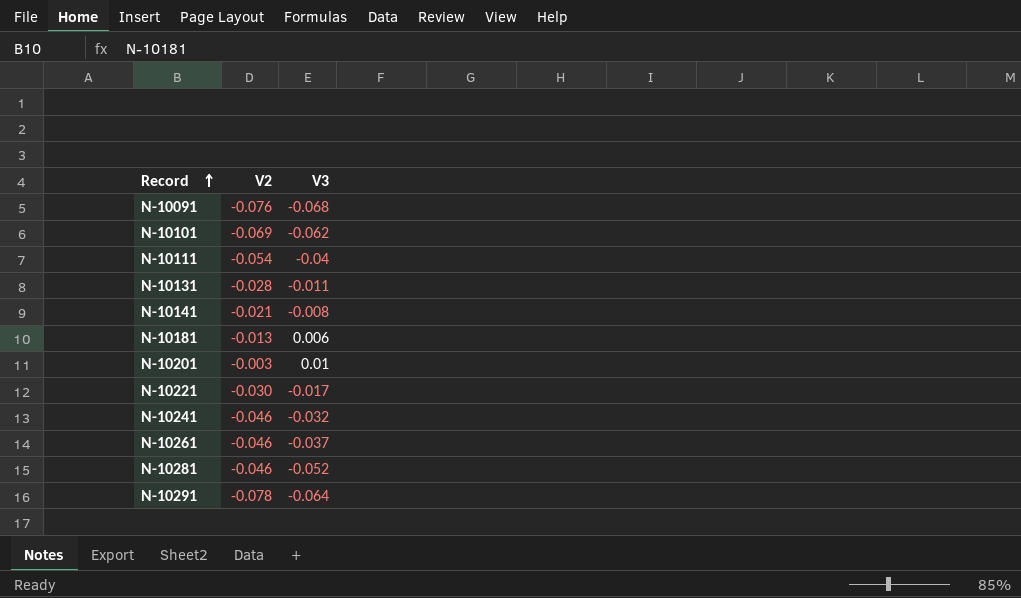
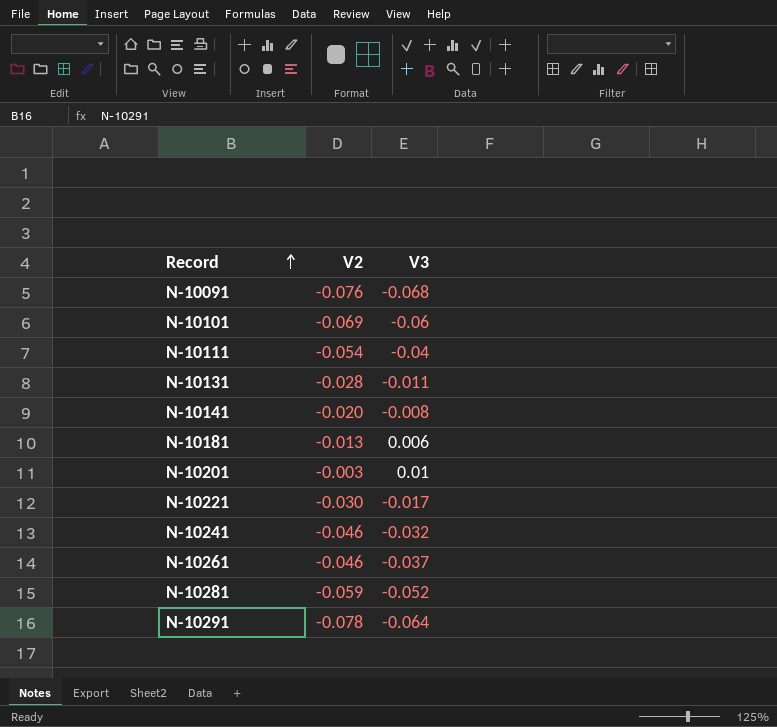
N-10101 | V3: -0.062 -> -0.06
N-10141 | V2: -0.021 -> -0.020
N-10281 | V2: -0.046 -> -0.059

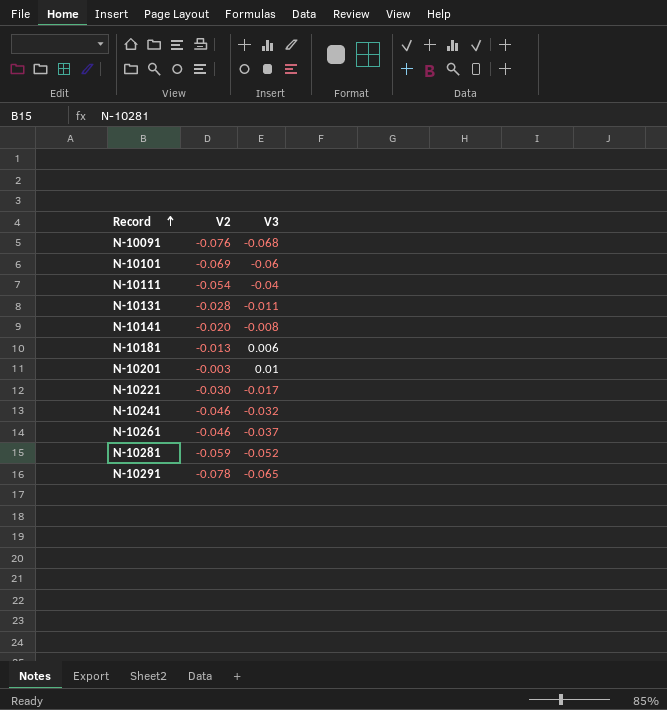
N-10291 | V3: -0.064 -> -0.065

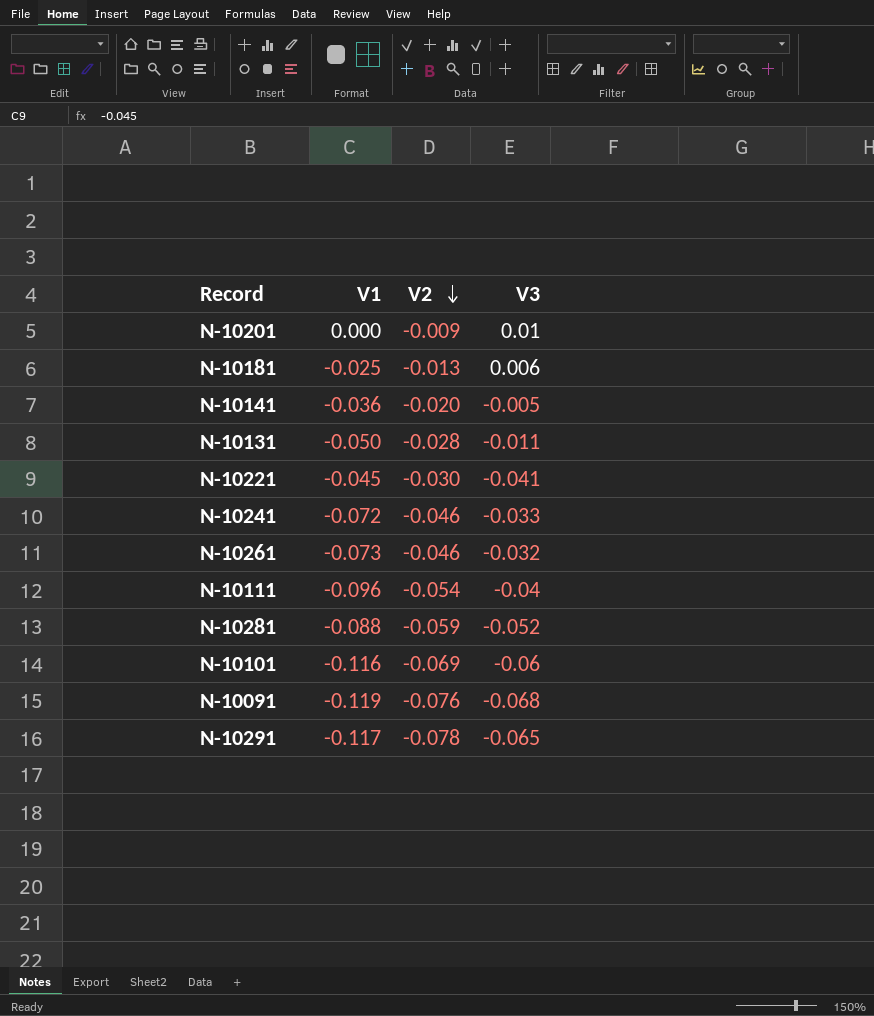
row order: Record ascending -> V2 descending
column V1 | position: none -> 2
N-10201 | V2: -0.003 -> -0.009
N-10141 | V3: -0.008 -> -0.005
N-10221 | V3: -0.017 -> -0.041
N-10241 | V3: -0.032 -> -0.033
N-10261 | V3: -0.037 -> -0.032

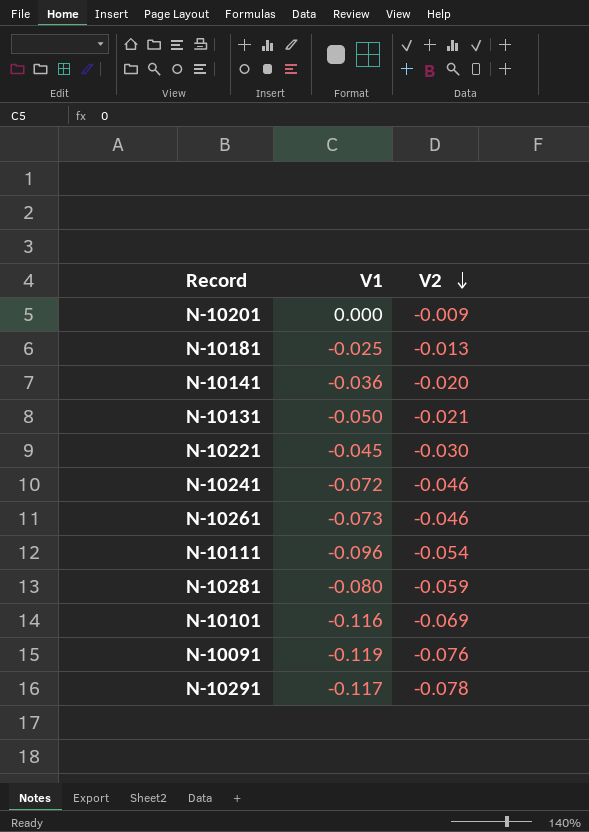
column V3 | position: 4 -> none
N-10131 | V2: -0.028 -> -0.021
N-10281 | V1: -0.088 -> -0.080

